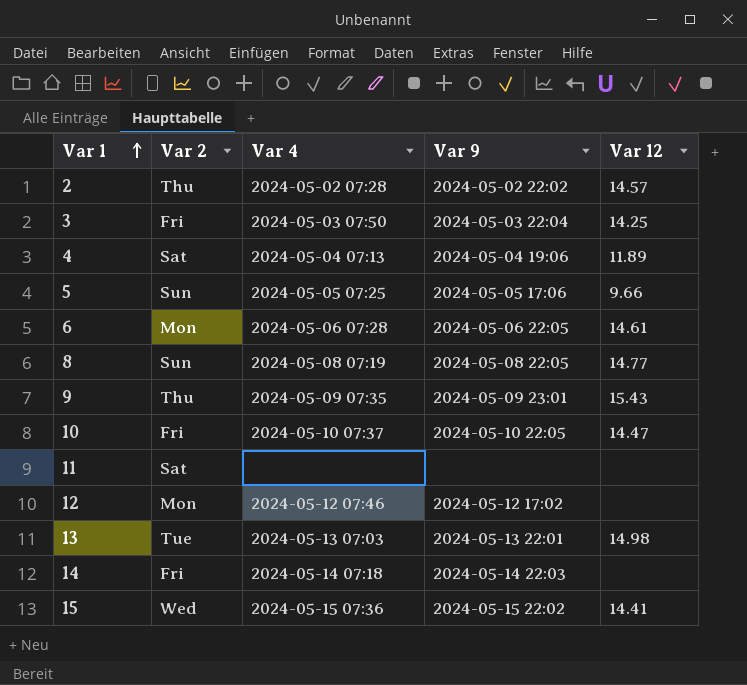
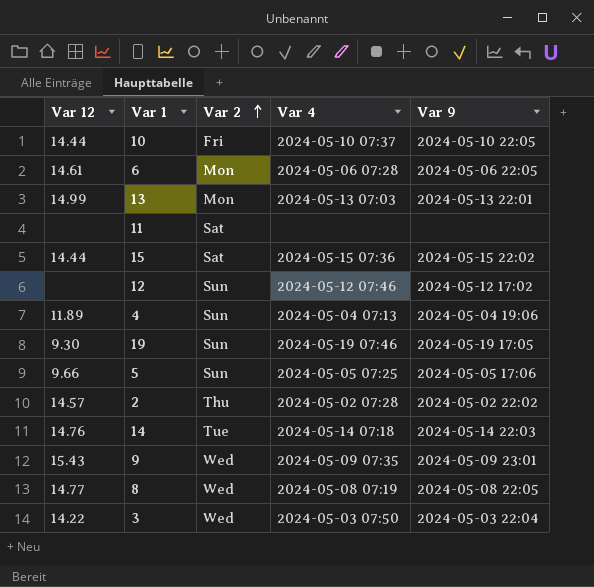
row order: Var 1 ascending -> Var 2 ascending
column Var 12 | position: 5 -> 1
10 | Var 12: 14.47 -> 14.44
13 | Var 12: 14.98 -> 14.99
13 | Var 2: Tue -> Mon
15 | Var 12: 14.41 -> 14.44
15 | Var 2: Wed -> Sat
12 | Var 2: Mon -> Sun
4 | Var 2: Sat -> Sun
row 19: none -> 9.30 | Sun | 2024-05-19 07:46 | 2024-05-19 17:05
14 | Var 12: none -> 14.76
14 | Var 2: Fri -> Tue
9 | Var 2: Thu -> Wed
8 | Var 2: Sun -> Wed
3 | Var 12: 14.25 -> 14.22
3 | Var 2: Fri -> Wed

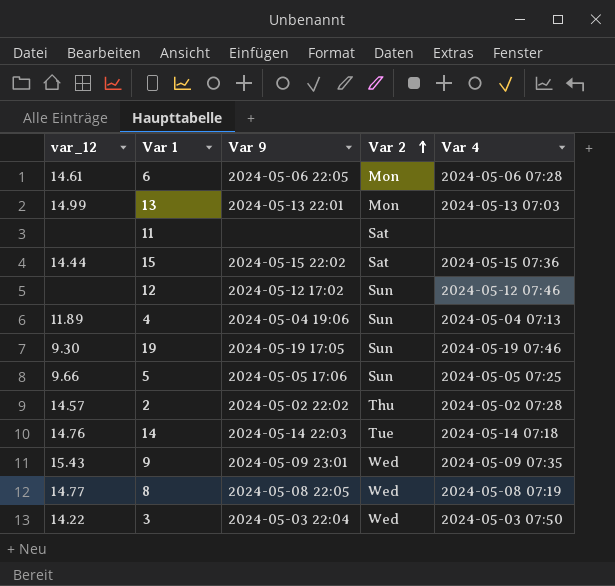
column name: Var 12 -> var_12
column Var 9 | position: 5 -> 3
row 10: 14.44 | Fri | 2024-05-10 07:37 | 2024-05-10 22:05 -> none

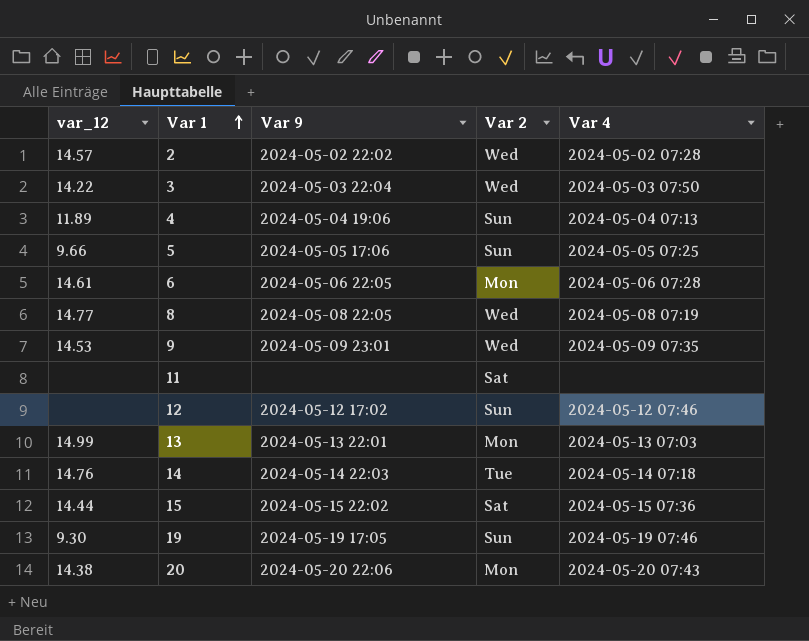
row order: Var 2 ascending -> Var 1 ascending
2 | Var 2: Thu -> Wed
9 | var_12: 15.43 -> 14.53
row 20: none -> 14.38 | 2024-05-20 22:06 | Mon | 2024-05-20 07:43

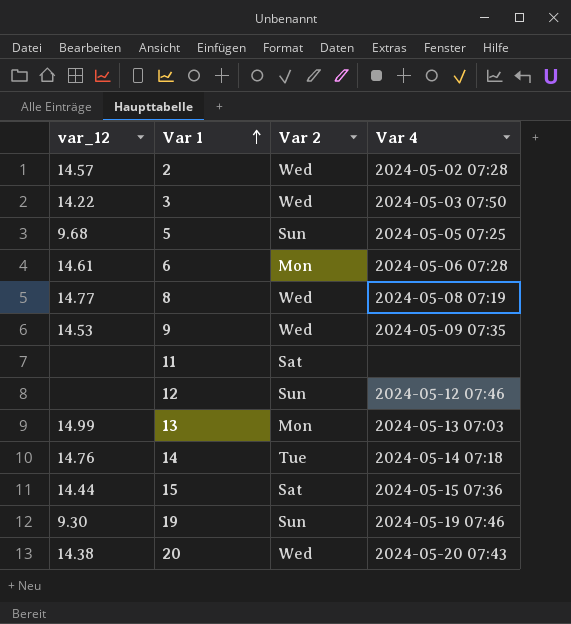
column Var 9 | position: 3 -> none
row 4: 11.89 | 2024-05-04 19:06 | Sun | 2024-05-04 07:13 -> none
5 | var_12: 9.66 -> 9.68
20 | Var 2: Mon -> Wed

